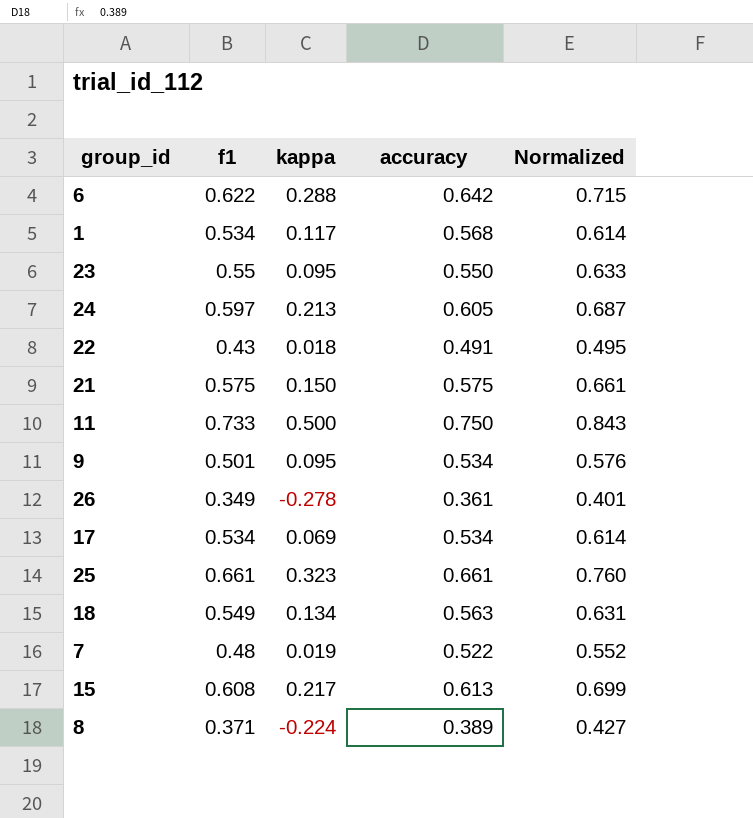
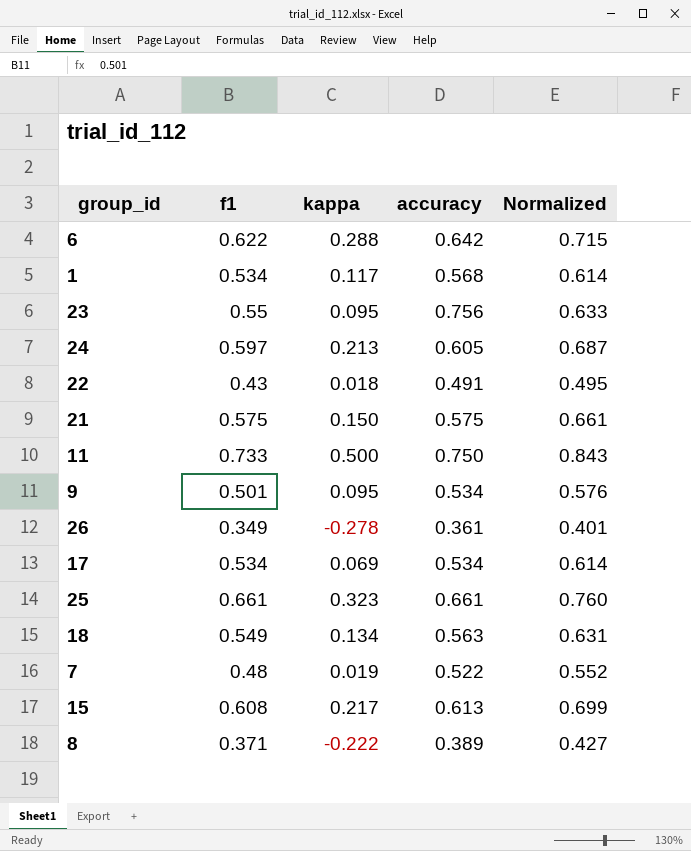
23 | accuracy: 0.550 -> 0.756
8 | kappa: -0.224 -> -0.222

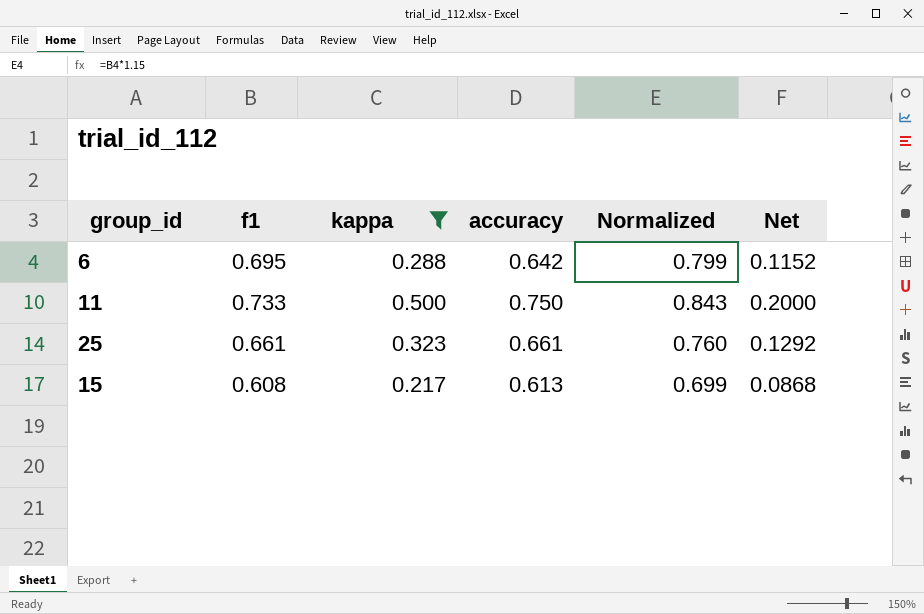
filter: none -> kappa >= 0.217
column Net | formula: none -> [kappa] * 0.4
6 | f1: 0.622 -> 0.695
6 | Normalized: 0.715 -> 0.799

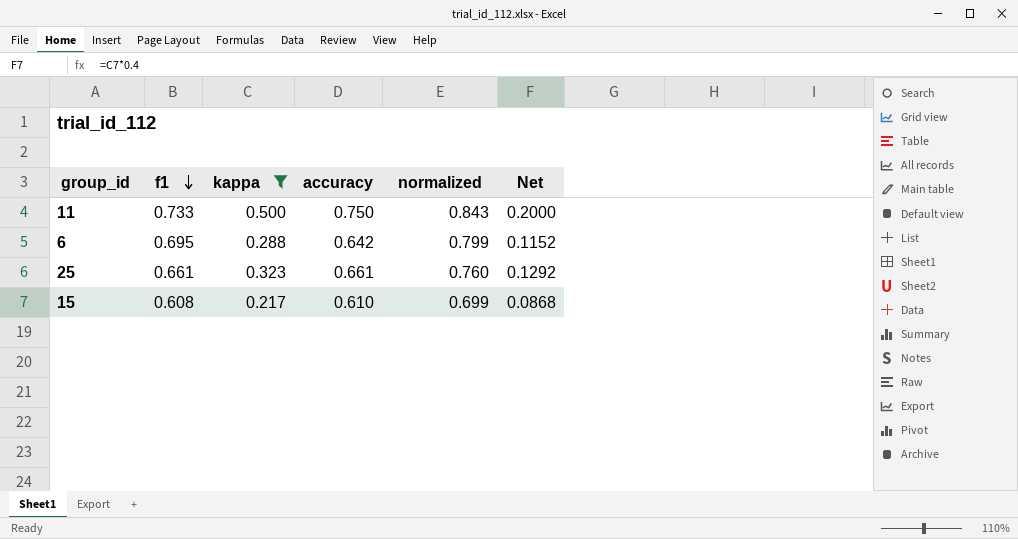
row order: none -> f1 descending
column name: Normalized -> normalized
15 | accuracy: 0.613 -> 0.610

